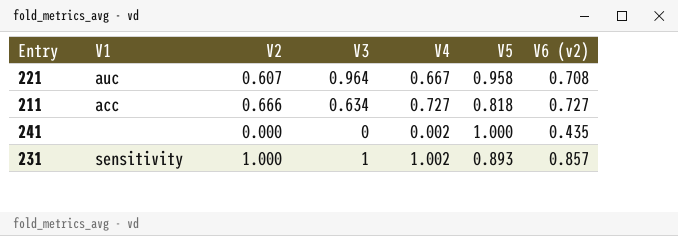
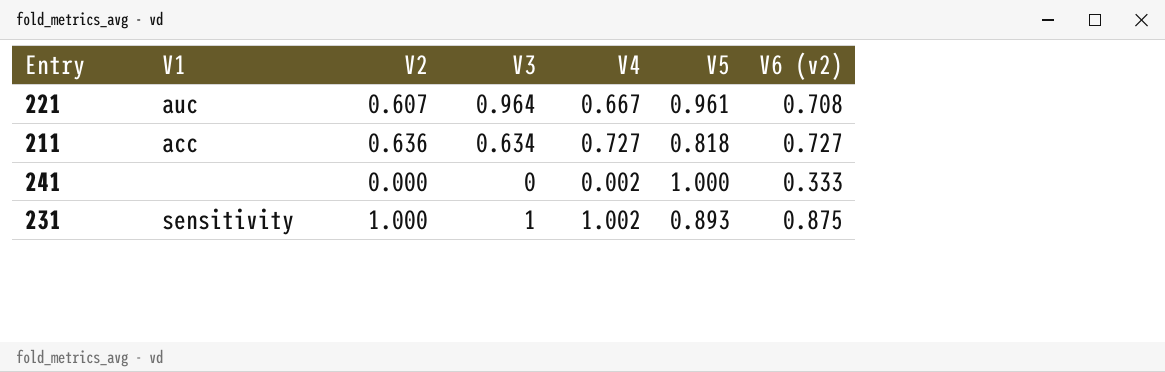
221 | V5: 0.958 -> 0.961
211 | V2: 0.666 -> 0.636
241 | V6 (v2): 0.435 -> 0.333
231 | V6 (v2): 0.857 -> 0.875

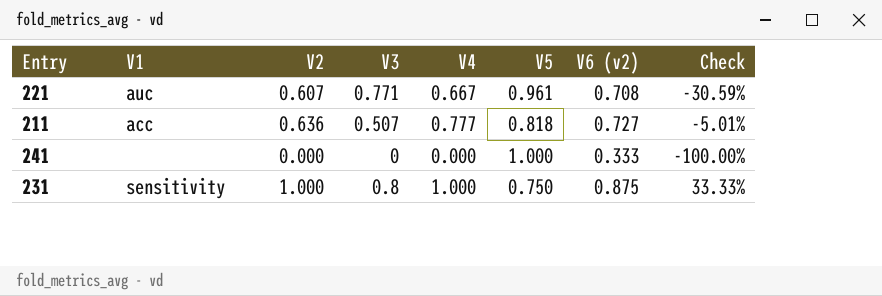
column Check | formula: none -> ([V4] - [V5]) / [V5]
221 | V3: 0.964 -> 0.771
211 | V3: 0.634 -> 0.507
211 | V4: 0.727 -> 0.777
241 | V4: 0.002 -> 0.000
231 | V3: 1 -> 0.8
231 | V4: 1.002 -> 1.000
231 | V5: 0.893 -> 0.750

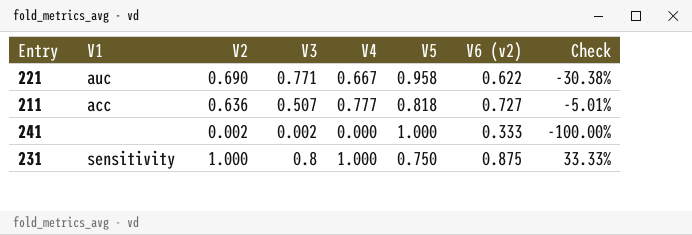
221 | V2: 0.607 -> 0.690
221 | V5: 0.961 -> 0.958
221 | V6 (v2): 0.708 -> 0.622
221 | Check: -30.59% -> -30.38%
241 | V2: 0.000 -> 0.002
241 | V3: 0 -> 0.002

